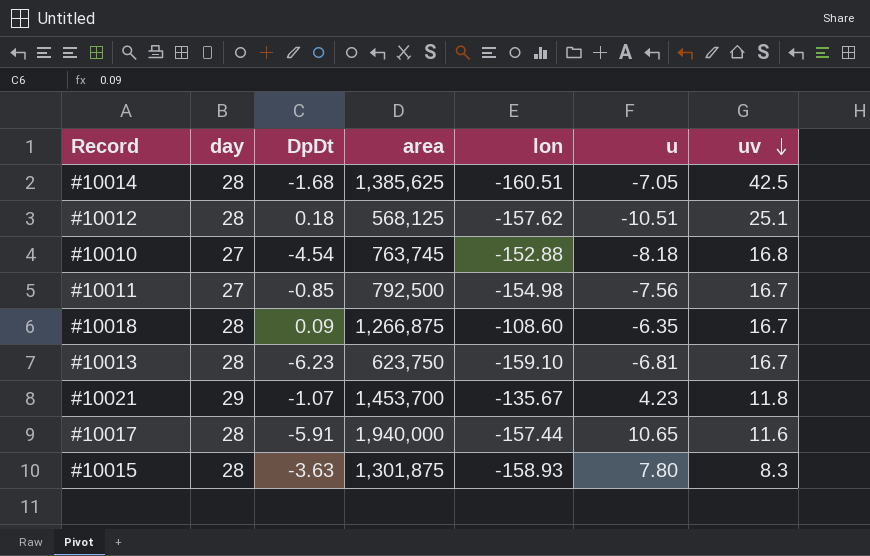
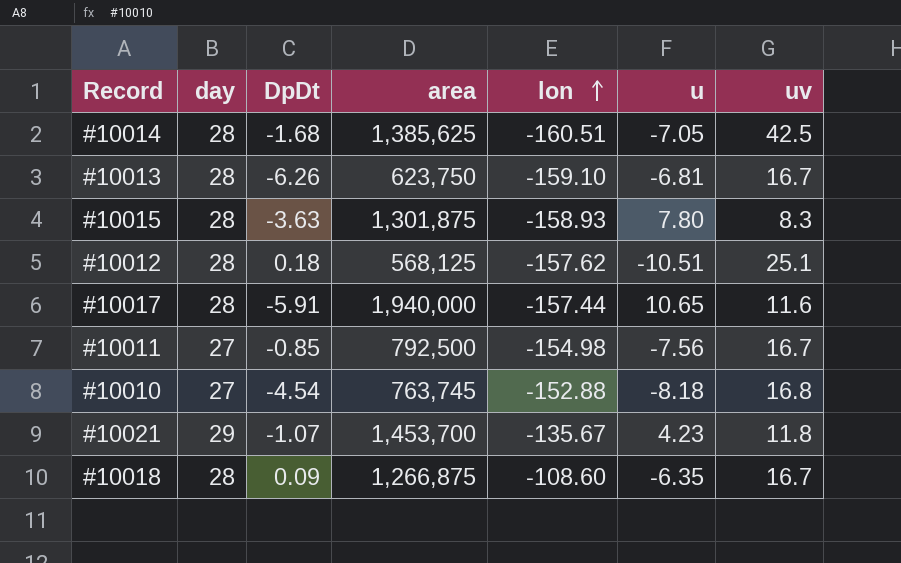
row order: uv descending -> lon ascending
#10013 | DpDt: -6.23 -> -6.26

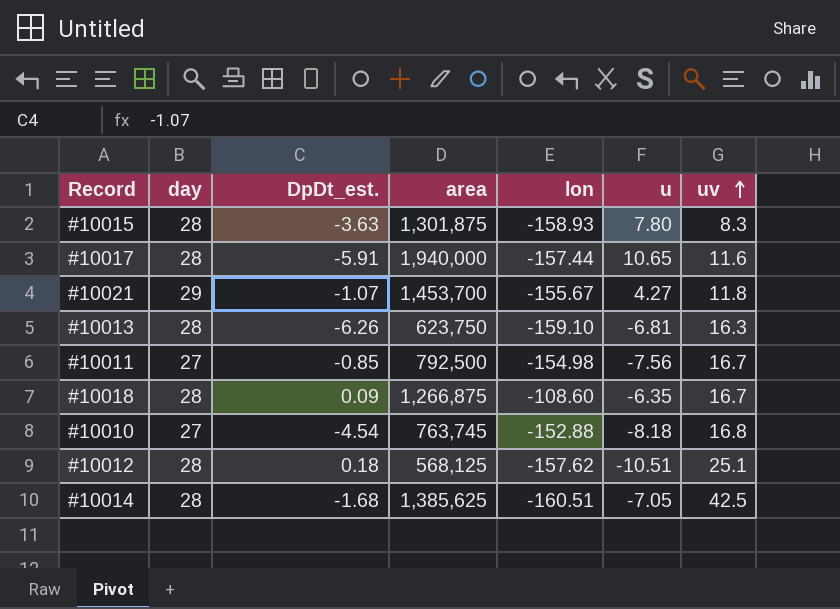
row order: lon ascending -> uv ascending
column name: DpDt -> DpDt_est.
#10021 | lon: -135.67 -> -155.67
#10021 | u: 4.23 -> 4.27
#10013 | uv: 16.7 -> 16.3

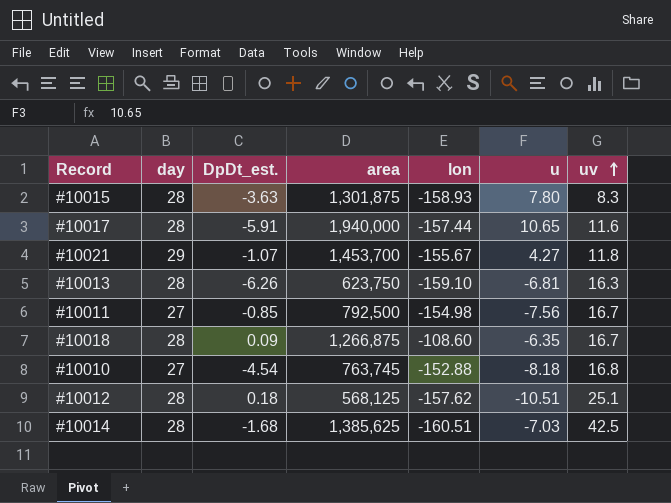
#10014 | u: -7.05 -> -7.03

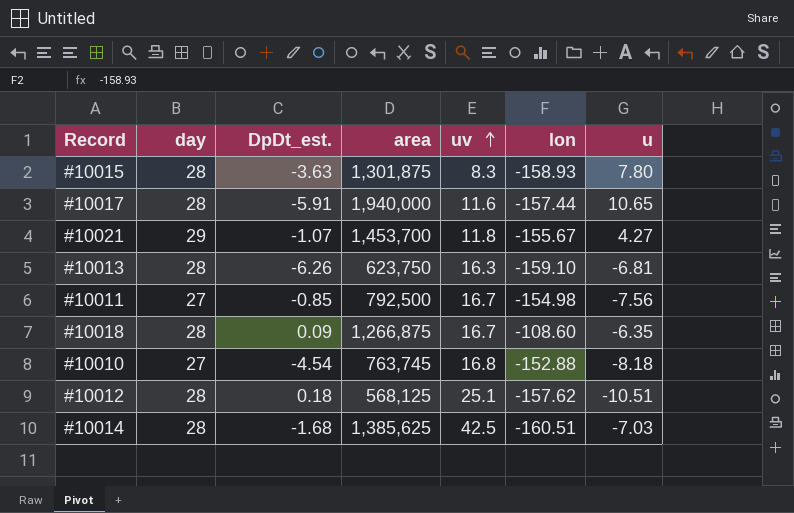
column uv | position: 7 -> 5

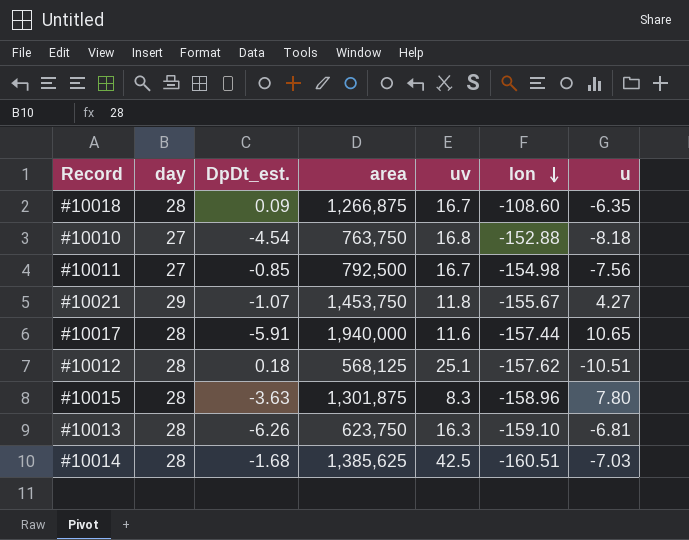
row order: uv ascending -> lon descending
#10010 | area: 763,745 -> 763,750
#10021 | area: 1,453,700 -> 1,453,750
#10015 | lon: -158.93 -> -158.96

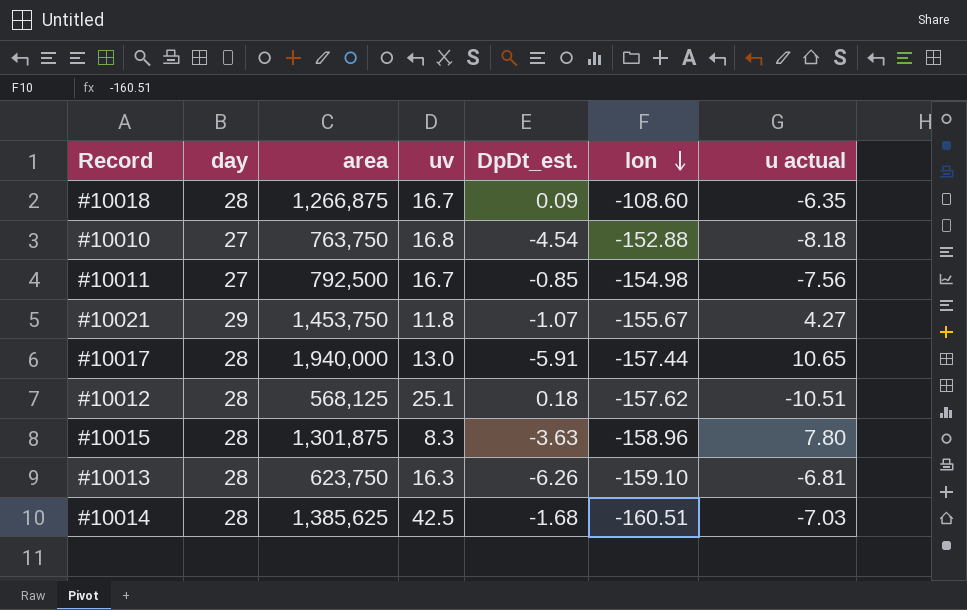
column DpDt_est. | position: 3 -> 5
column name: u -> u actual
#10017 | uv: 11.6 -> 13.0

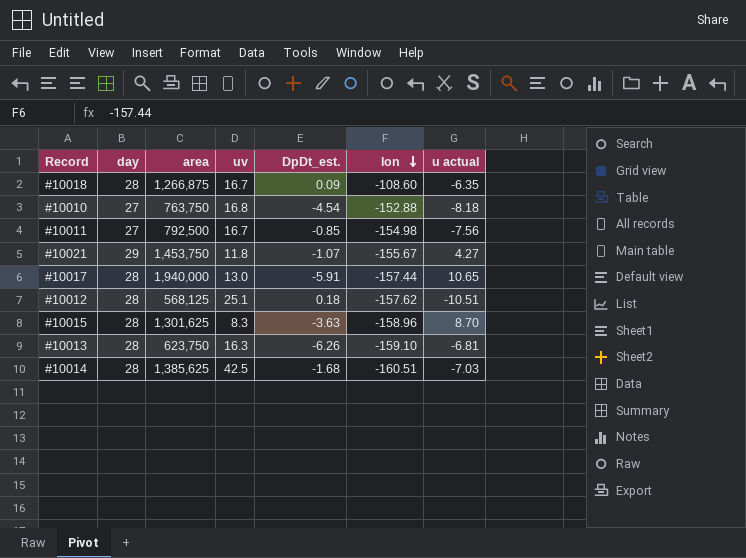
#10015 | area: 1,301,875 -> 1,301,625
#10015 | u actual: 7.80 -> 8.70

